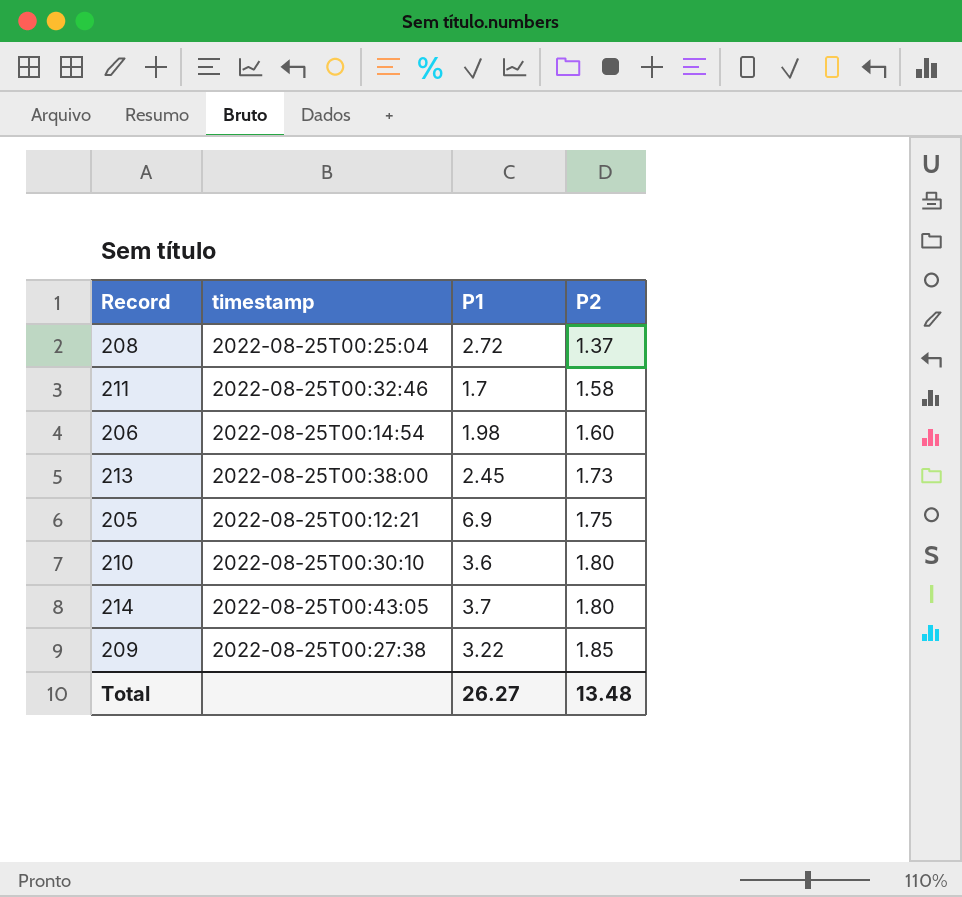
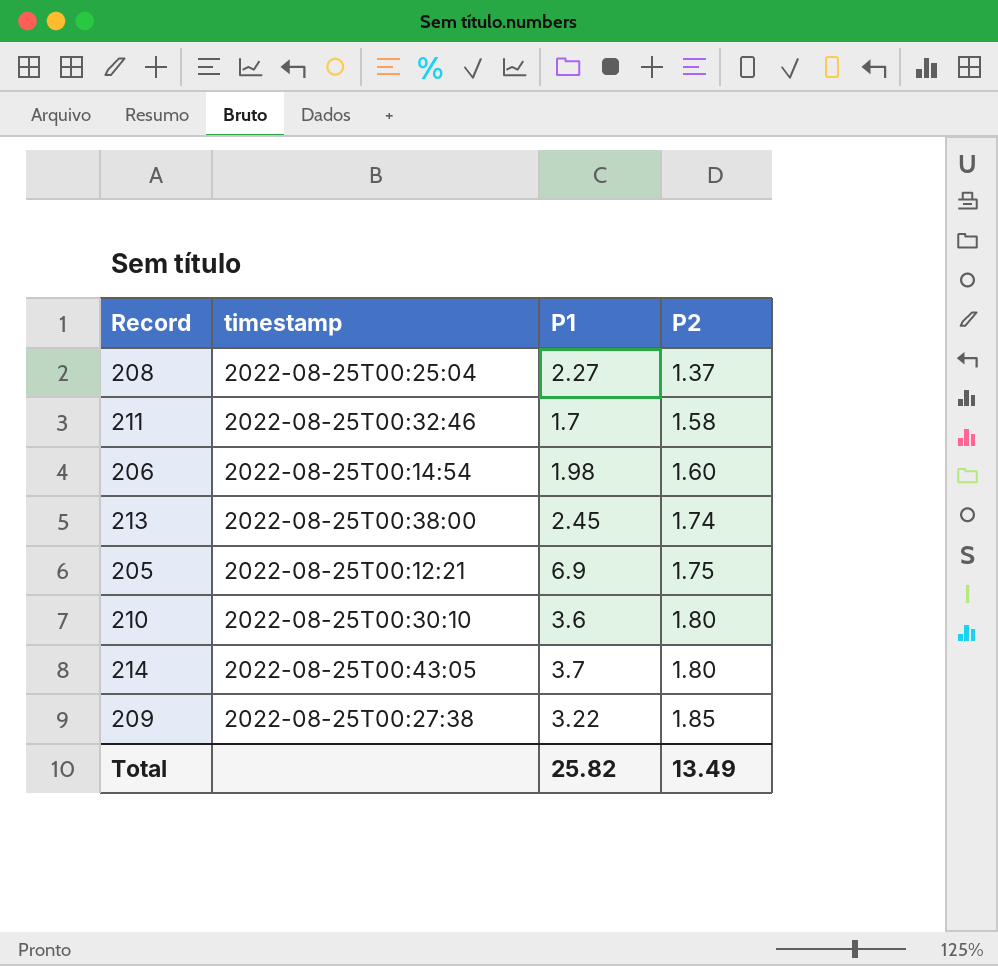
208 | P1: 2.72 -> 2.27
213 | P2: 1.73 -> 1.74
Total | P1: 26.27 -> 25.82
Total | P2: 13.48 -> 13.49

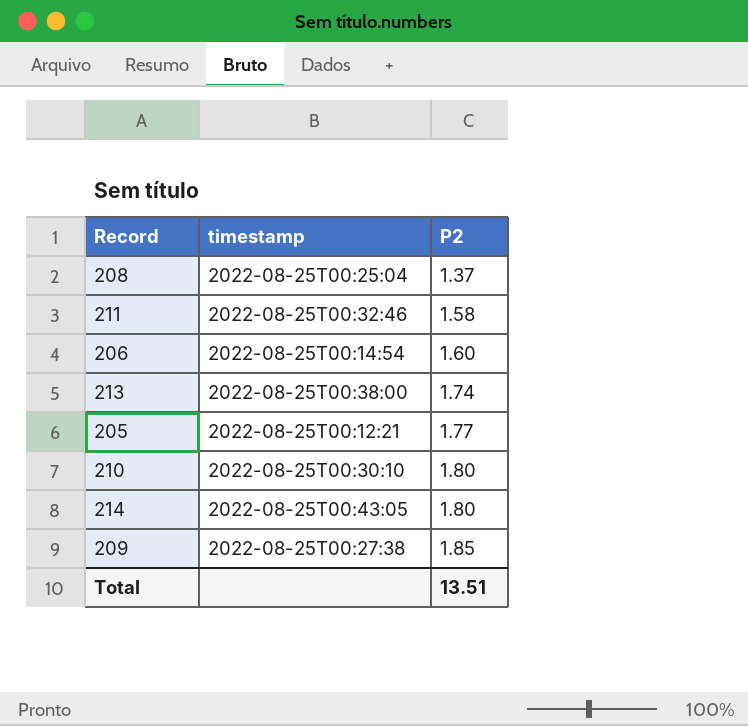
column P1 | position: 3 -> none
205 | P2: 1.75 -> 1.77
Total | P2: 13.49 -> 13.51

